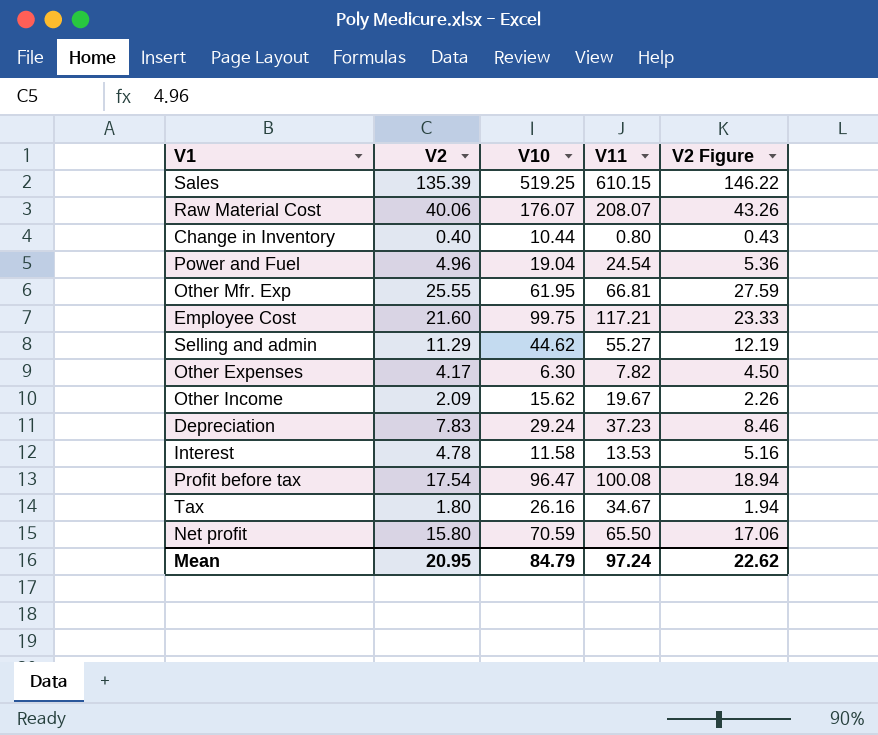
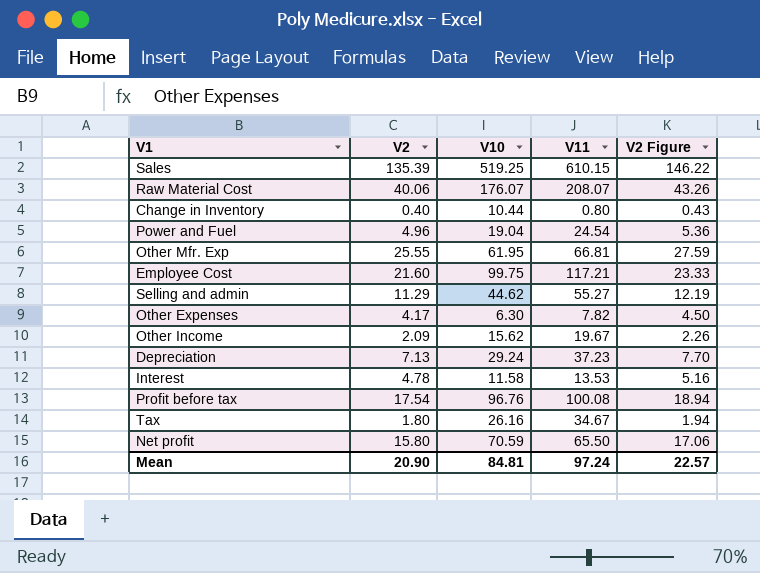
Depreciation | V2: 7.83 -> 7.13
Depreciation | V2 Figure: 8.46 -> 7.70
Profit before tax | V10: 96.47 -> 96.76
Mean | V2: 20.95 -> 20.90
Mean | V10: 84.79 -> 84.81
Mean | V2 Figure: 22.62 -> 22.57

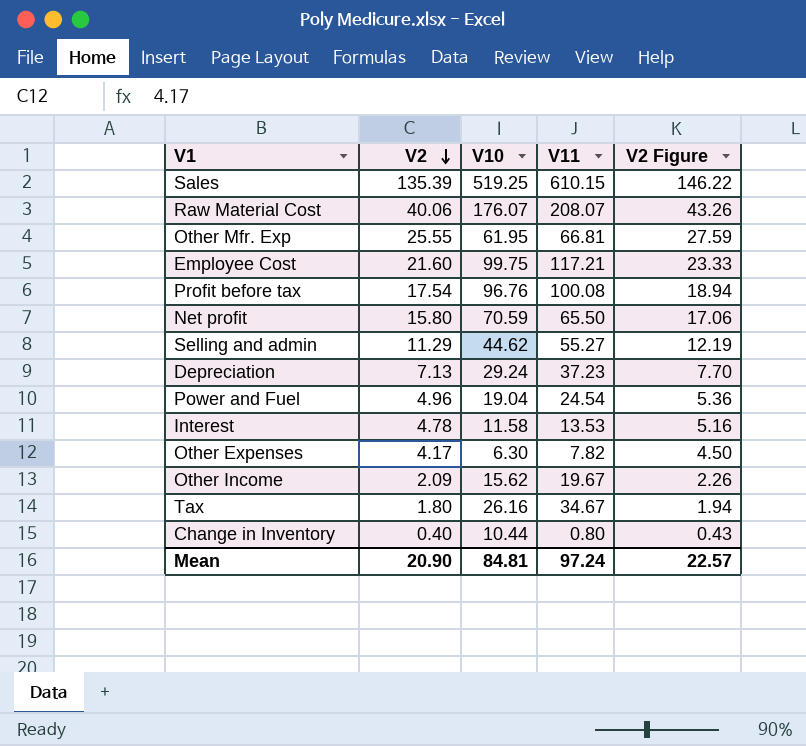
row order: none -> V2 descending

